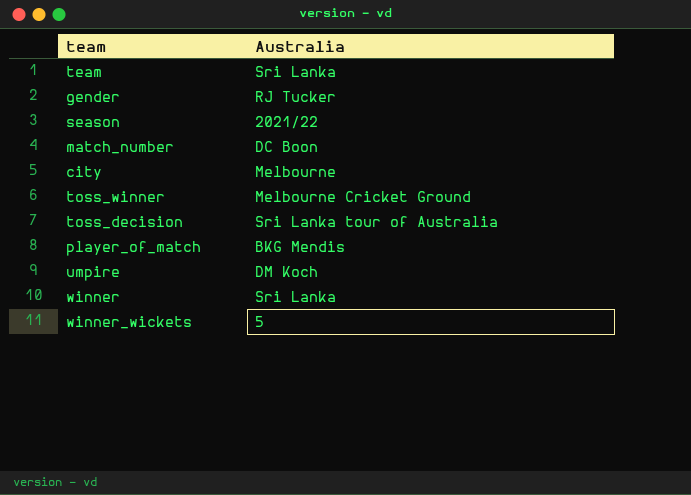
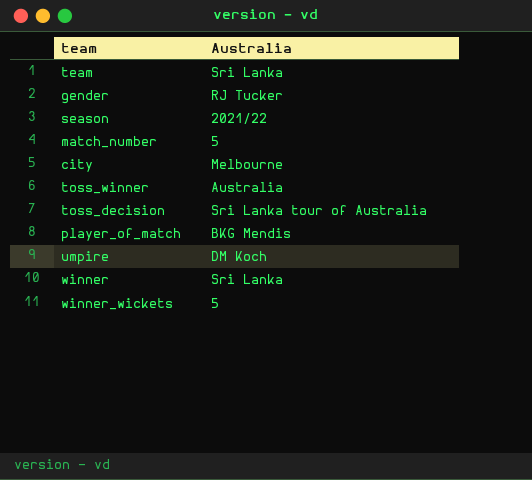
match_number | Australia: DC Boon -> 5
toss_winner | Australia: Melbourne Cricket Ground -> Australia

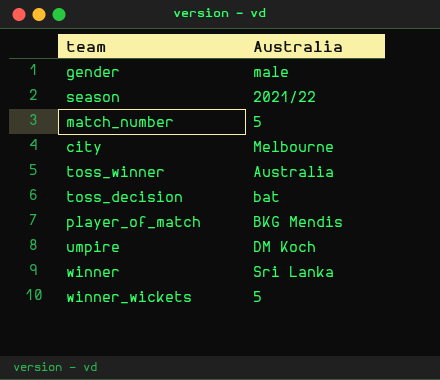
row team: Sri Lanka -> none
gender | Australia: RJ Tucker -> male
toss_decision | Australia: Sri Lanka tour of Australia -> bat

